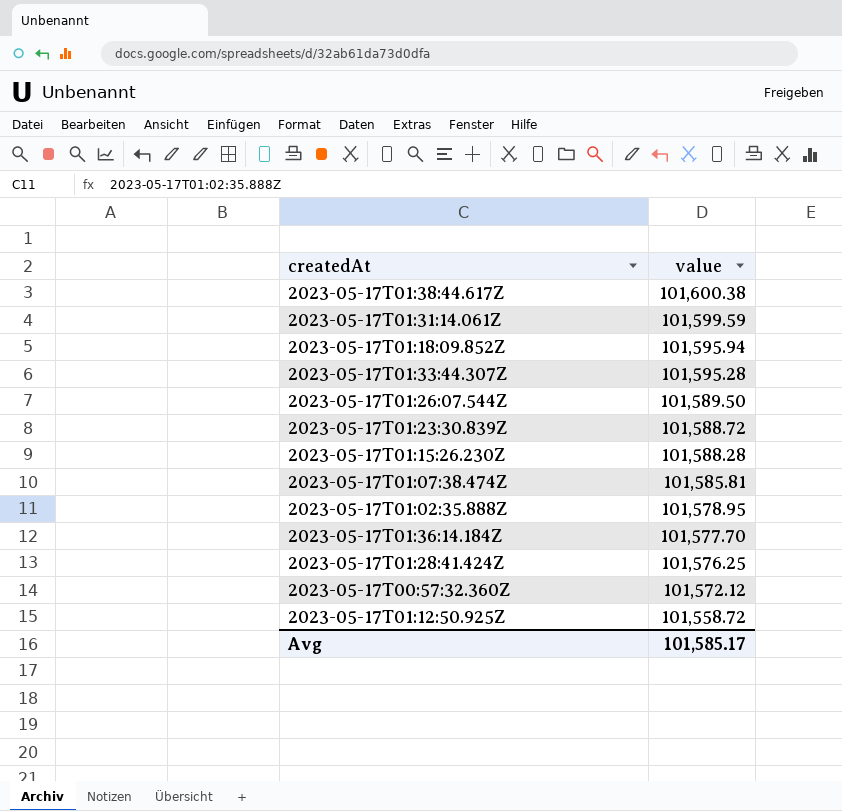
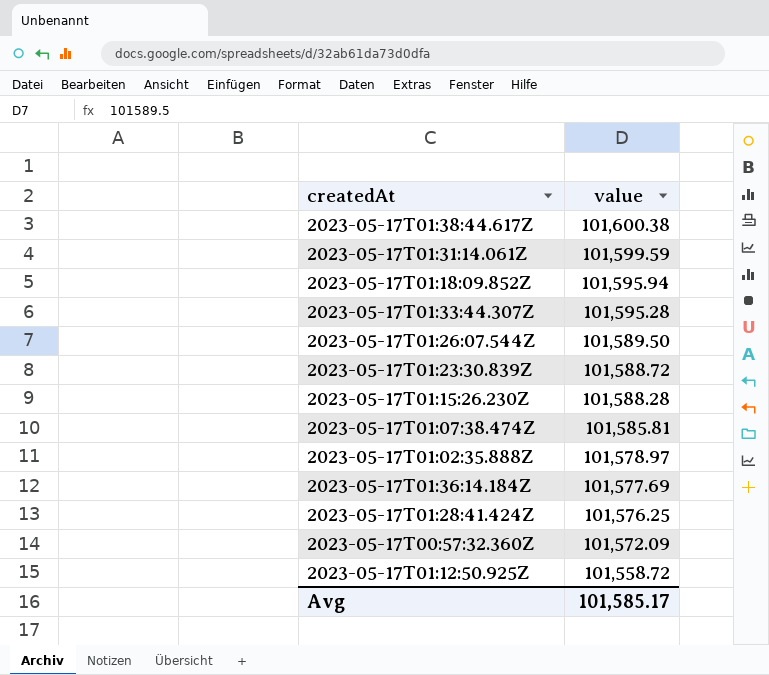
2023-05-17T01:02:35.888Z | value: 101,578.95 -> 101,578.97
2023-05-17T01:36:14.184Z | value: 101,577.70 -> 101,577.69
2023-05-17T00:57:32.360Z | value: 101,572.12 -> 101,572.09

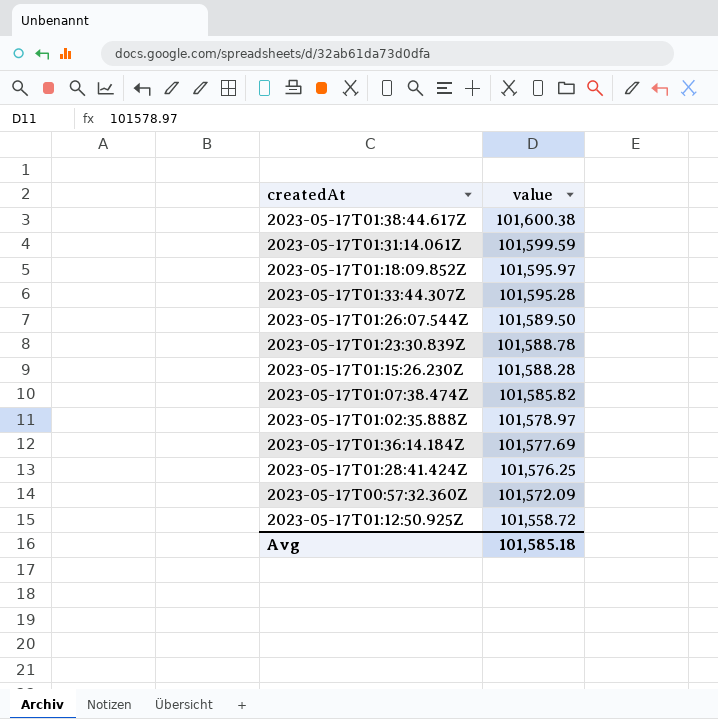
2023-05-17T01:18:09.852Z | value: 101,595.94 -> 101,595.97
2023-05-17T01:23:30.839Z | value: 101,588.72 -> 101,588.78
2023-05-17T01:07:38.474Z | value: 101,585.81 -> 101,585.82
Avg | value: 101,585.17 -> 101,585.18

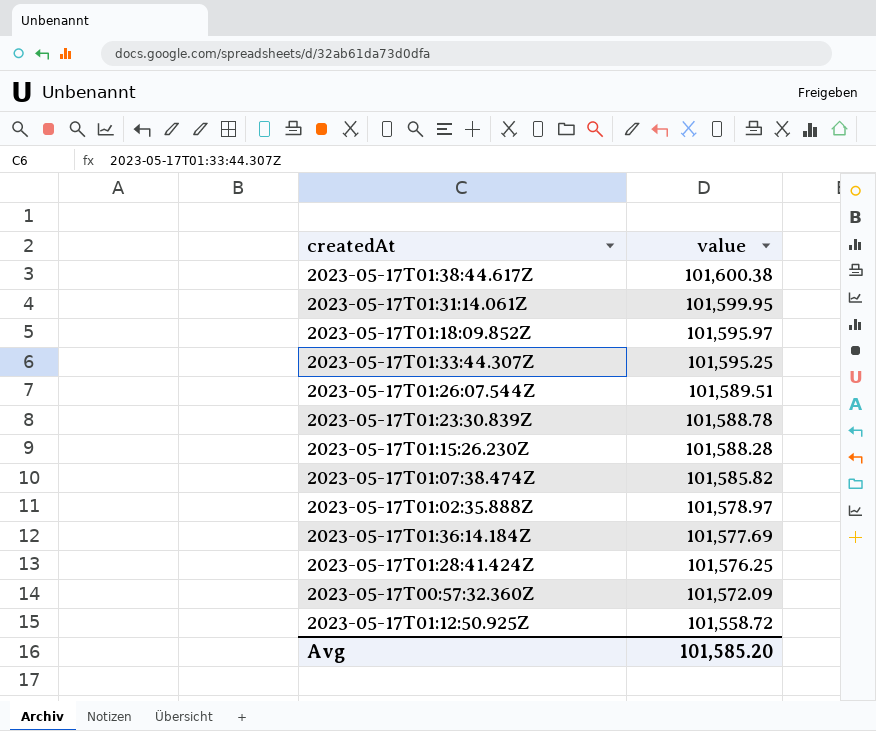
2023-05-17T01:31:14.061Z | value: 101,599.59 -> 101,599.95
2023-05-17T01:33:44.307Z | value: 101,595.28 -> 101,595.25
2023-05-17T01:26:07.544Z | value: 101,589.50 -> 101,589.51
Avg | value: 101,585.18 -> 101,585.20

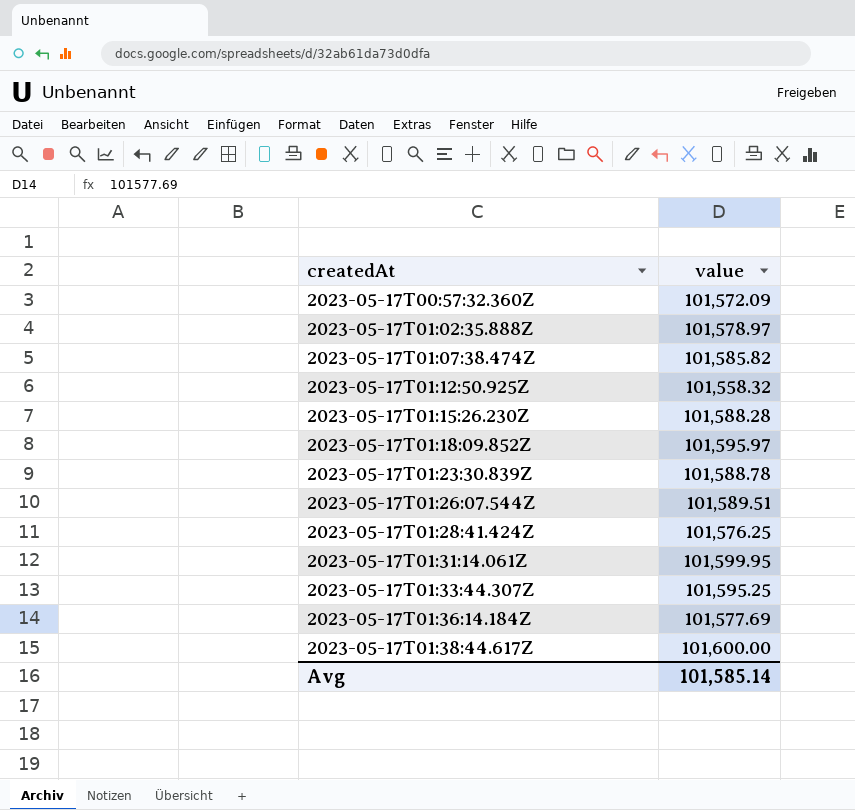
row order: value descending -> createdAt ascending
2023-05-17T01:12:50.925Z | value: 101,558.72 -> 101,558.32
2023-05-17T01:38:44.617Z | value: 101,600.38 -> 101,600.00
Avg | value: 101,585.20 -> 101,585.14

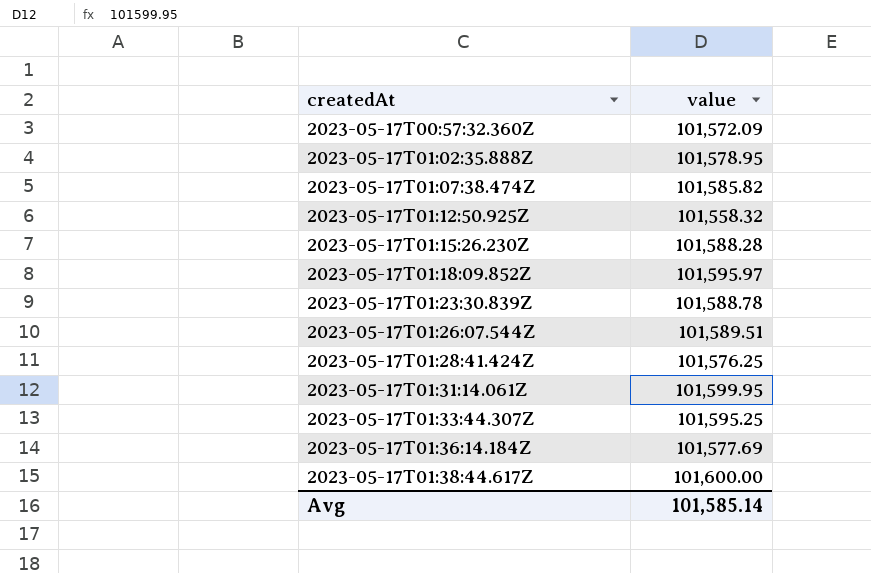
2023-05-17T01:02:35.888Z | value: 101,578.97 -> 101,578.95

